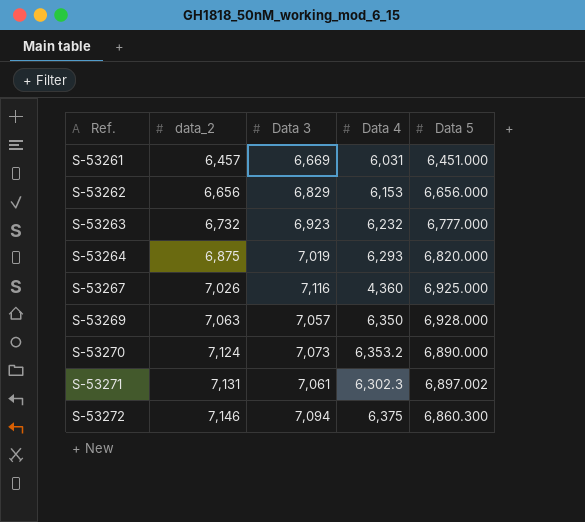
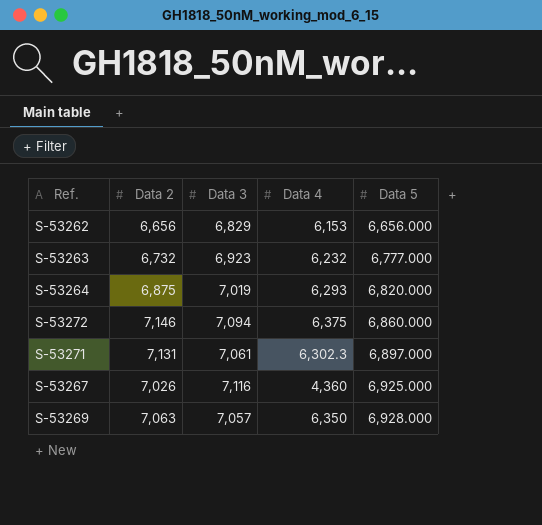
row order: Ref. ascending -> Data 5 ascending
column name: data_2 -> Data 2
row S-53261: 6,457 | 6,669 | 6,031 | 6,451.000 -> none
row S-53270: 7,124 | 7,073 | 6,353.2 | 6,890.000 -> none
S-53272 | Data 5: 6,860.300 -> 6,860.000
S-53271 | Data 5: 6,897.002 -> 6,897.000

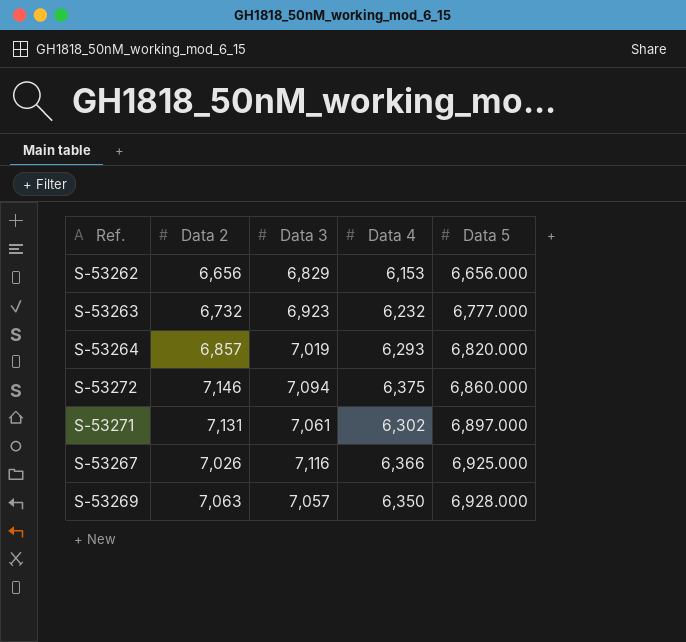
S-53264 | Data 2: 6,875 -> 6,857
S-53271 | Data 4: 6,302.3 -> 6,302
S-53267 | Data 4: 4,360 -> 6,366

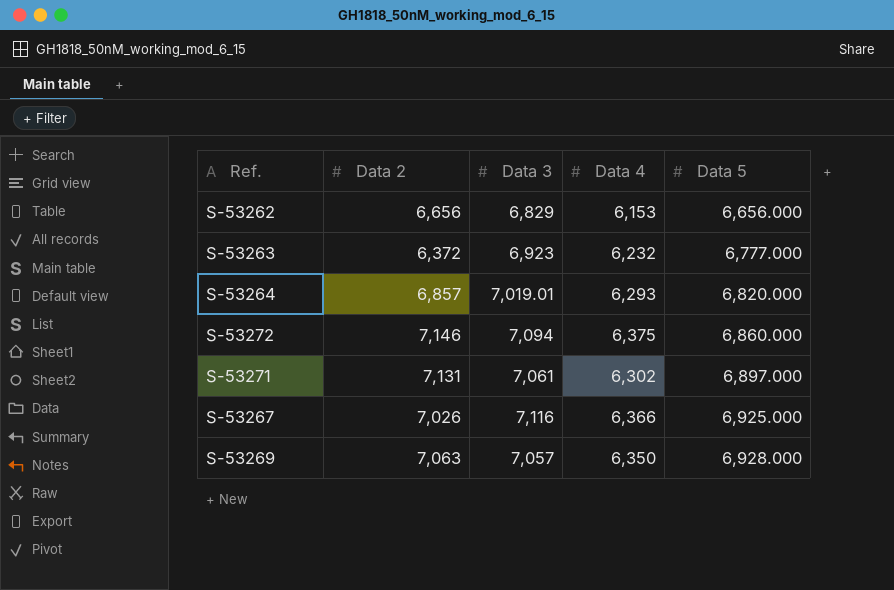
S-53263 | Data 2: 6,732 -> 6,372
S-53264 | Data 3: 7,019 -> 7,019.01

